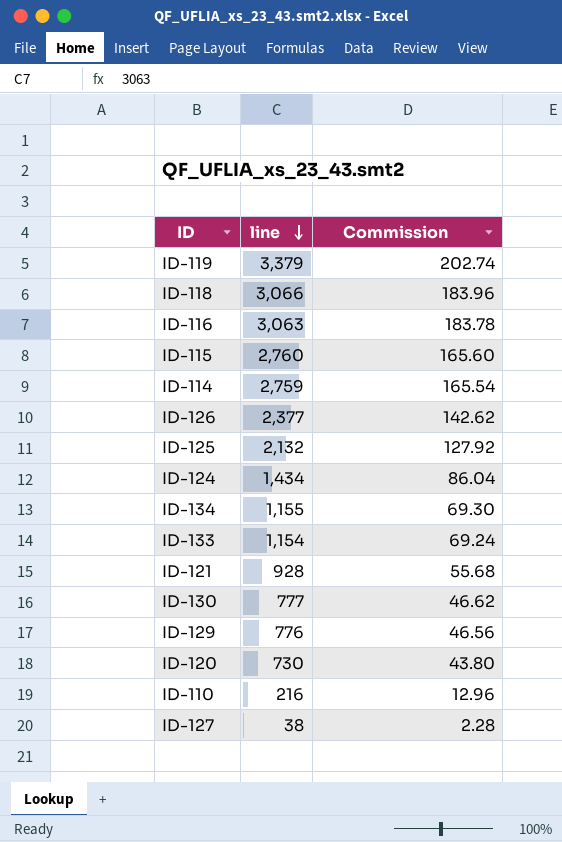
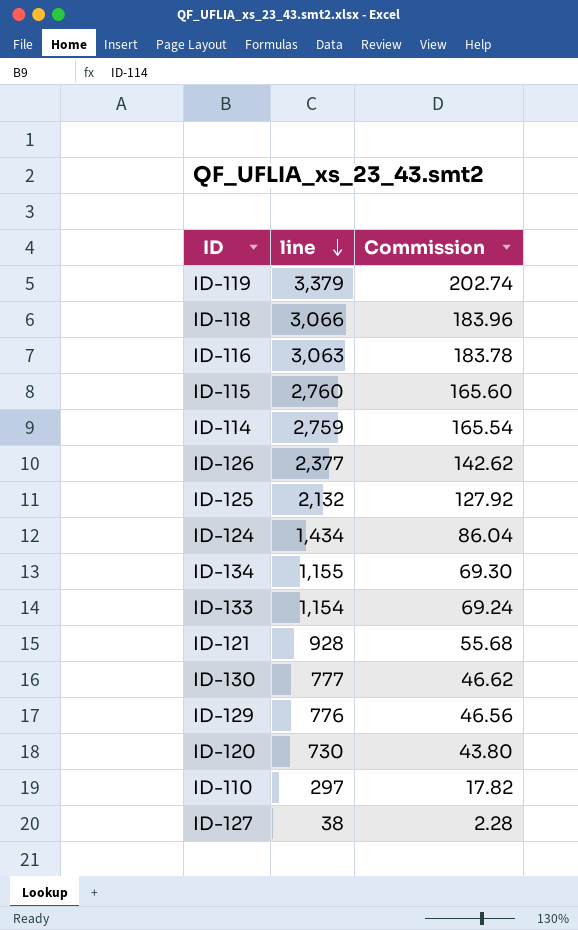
ID-110 | line: 216 -> 297
ID-110 | Commission: 12.96 -> 17.82

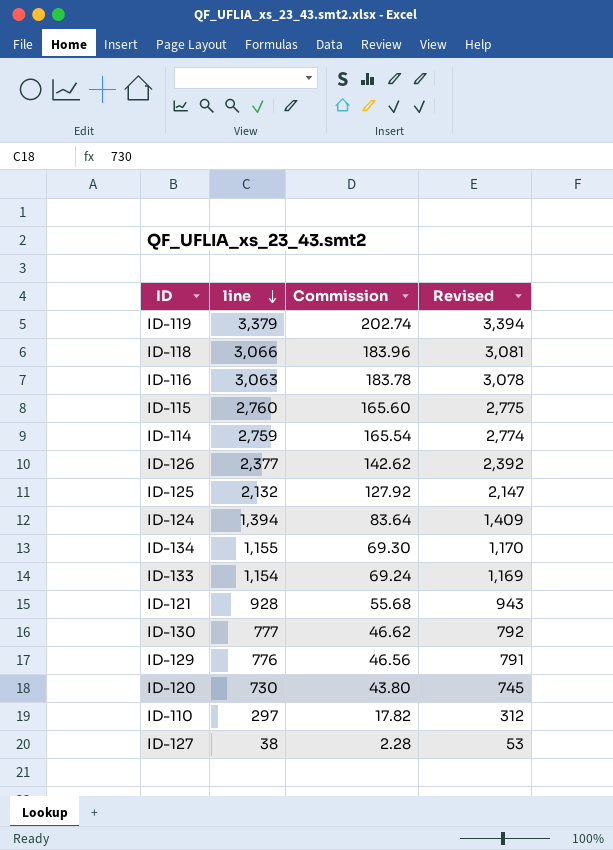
column Revised | formula: none -> [line] + 15
ID-124 | line: 1,434 -> 1,394
ID-124 | Commission: 86.04 -> 83.64

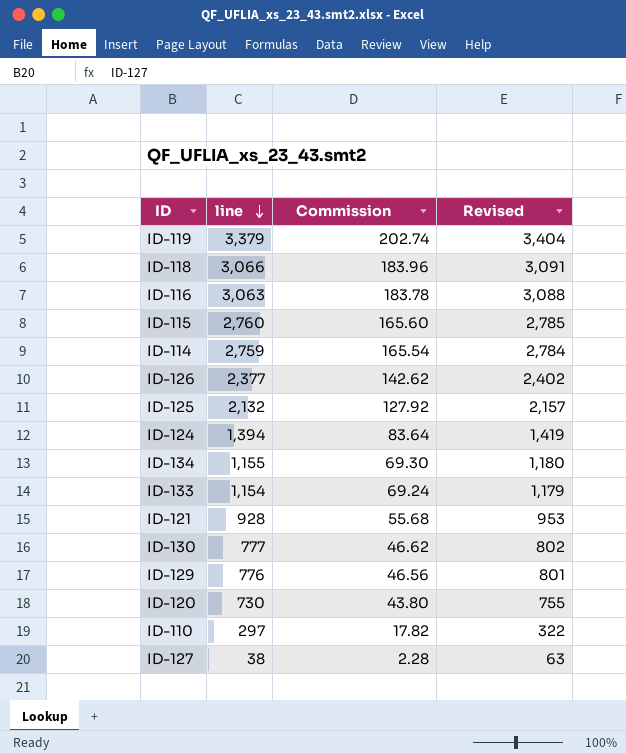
column Revised | formula: [line] + 15 -> [line] + 25

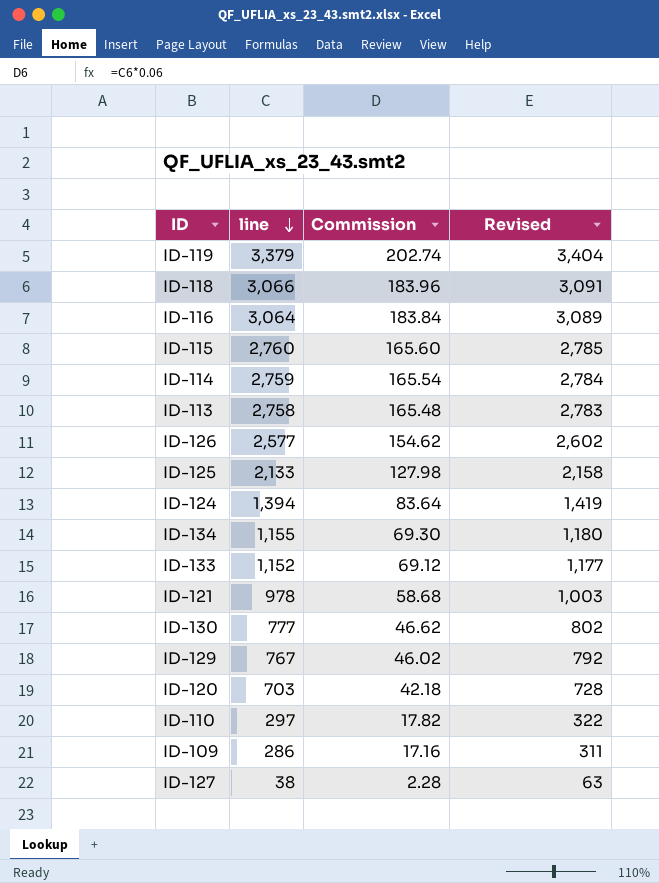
ID-116 | line: 3,063 -> 3,064
ID-116 | Commission: 183.78 -> 183.84
ID-116 | Revised: 3,088 -> 3,089
row ID-113: none -> 2,758 | 165.48 | 2,783
ID-126 | line: 2,377 -> 2,577
ID-126 | Commission: 142.62 -> 154.62
ID-126 | Revised: 2,402 -> 2,602
ID-125 | line: 2,132 -> 2,133
ID-125 | Commission: 127.92 -> 127.98
ID-125 | Revised: 2,157 -> 2,158
ID-133 | line: 1,154 -> 1,152
ID-133 | Commission: 69.24 -> 69.12
ID-133 | Revised: 1,179 -> 1,177
ID-121 | line: 928 -> 978
ID-121 | Commission: 55.68 -> 58.68
ID-121 | Revised: 953 -> 1,003
ID-129 | line: 776 -> 767
ID-129 | Commission: 46.56 -> 46.02
ID-129 | Revised: 801 -> 792
ID-120 | line: 730 -> 703
ID-120 | Commission: 43.80 -> 42.18
ID-120 | Revised: 755 -> 728
row ID-109: none -> 286 | 17.16 | 311

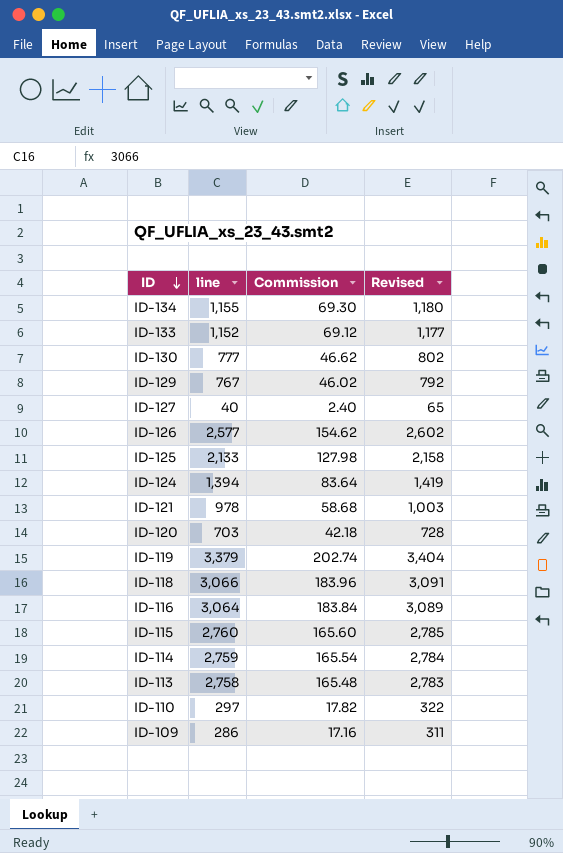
row order: line descending -> ID descending
ID-127 | line: 38 -> 40
ID-127 | Commission: 2.28 -> 2.40
ID-127 | Revised: 63 -> 65

